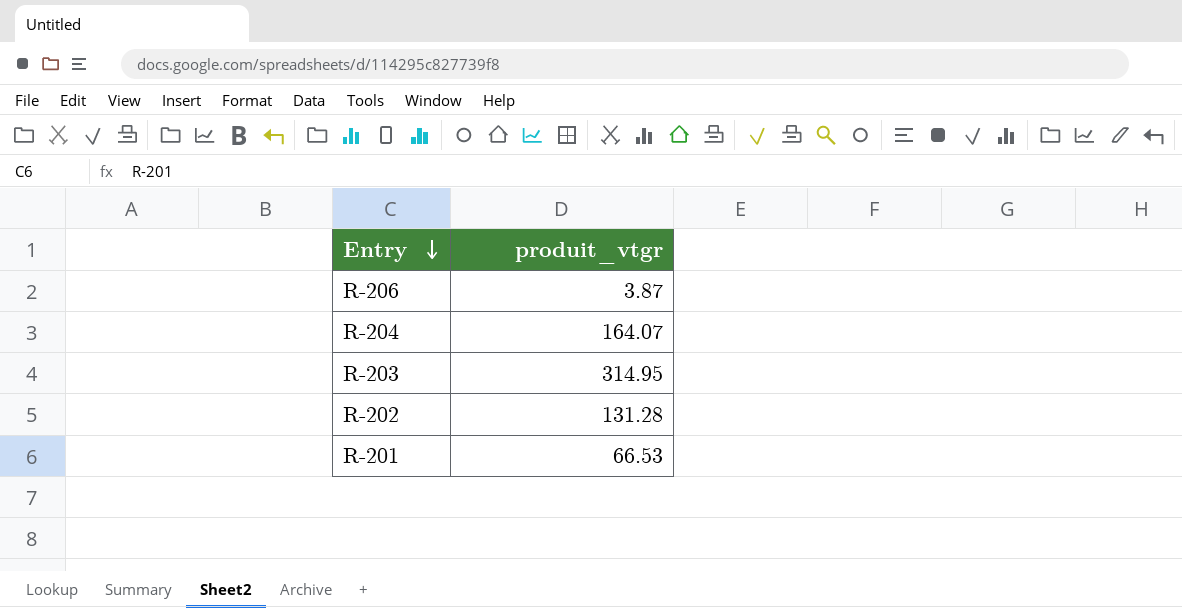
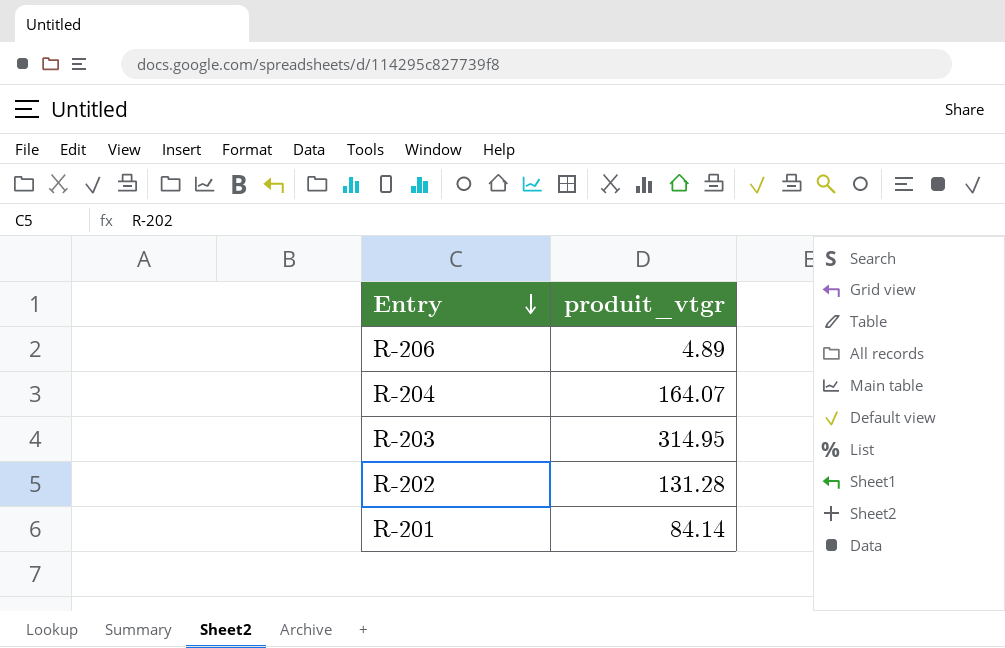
R-206 | produit_vtgr: 3.87 -> 4.89
R-201 | produit_vtgr: 66.53 -> 84.14

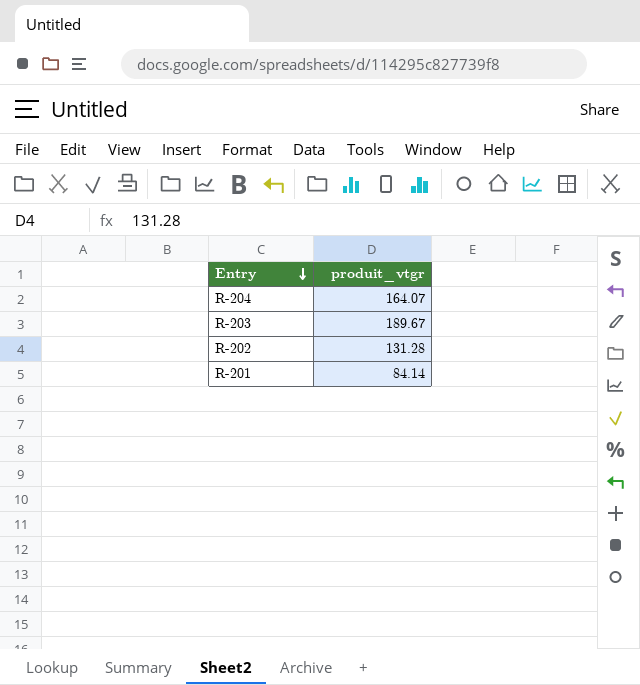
row R-206: 4.89 -> none
R-203 | produit_vtgr: 314.95 -> 189.67

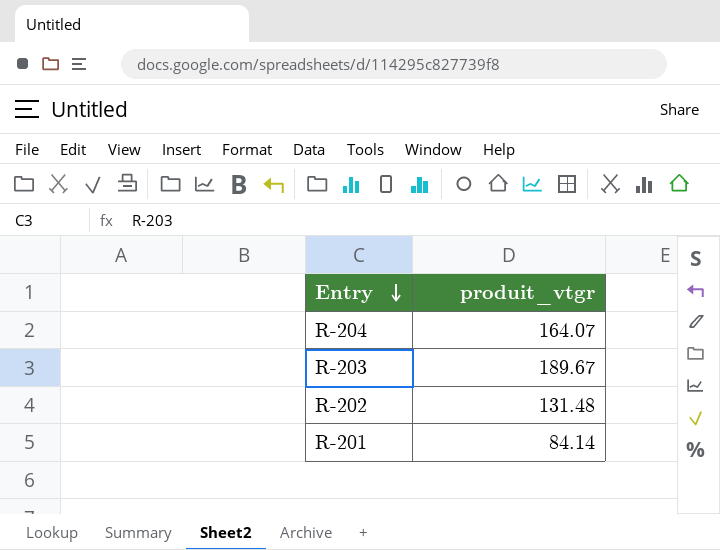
R-202 | produit_vtgr: 131.28 -> 131.48

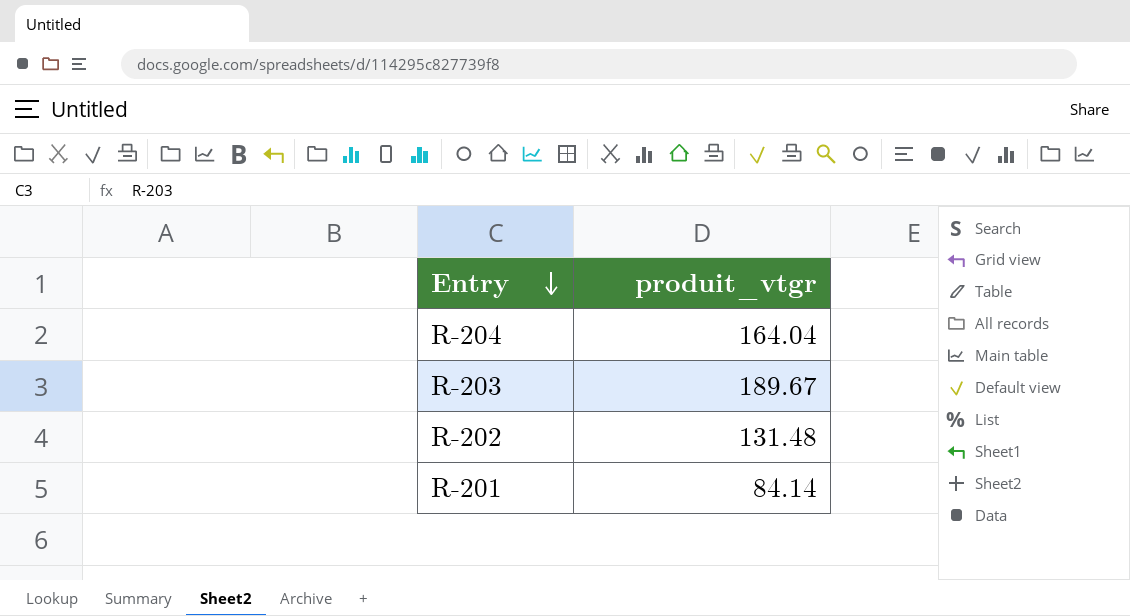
R-204 | produit_vtgr: 164.07 -> 164.04

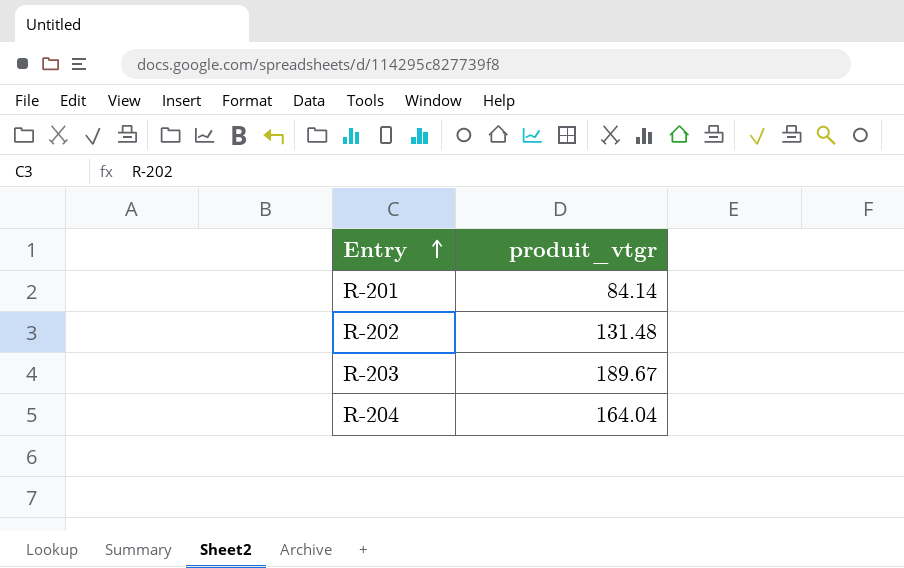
row order: Entry descending -> Entry ascending

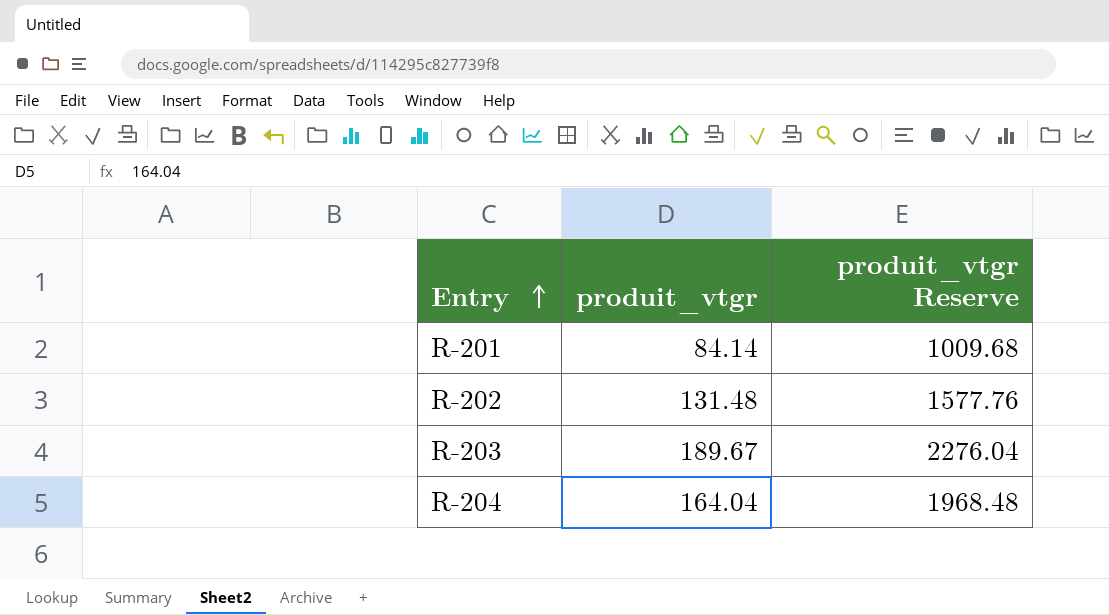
column produit_vtgr Reserve | formula: none -> [produit_vtgr] * 12

